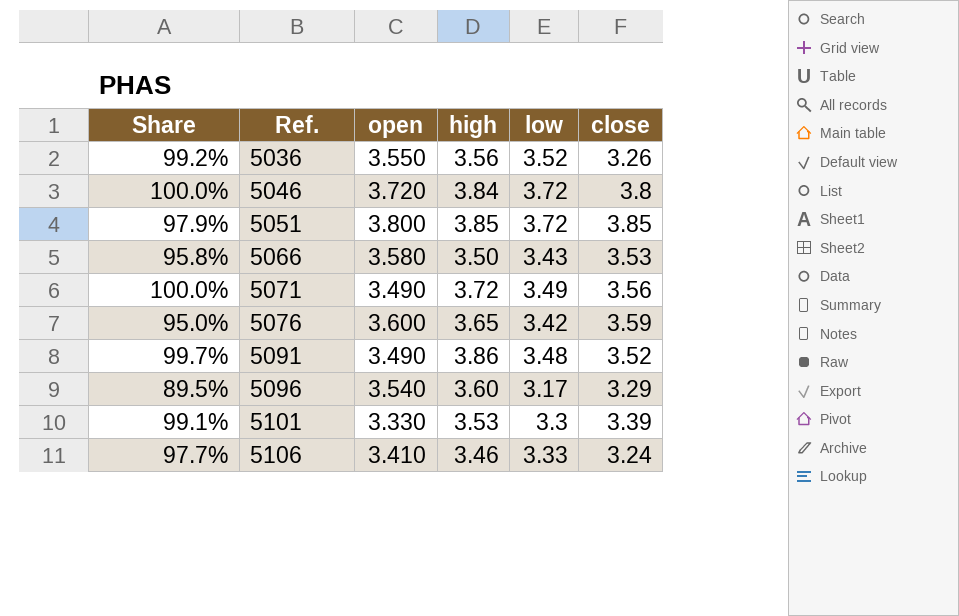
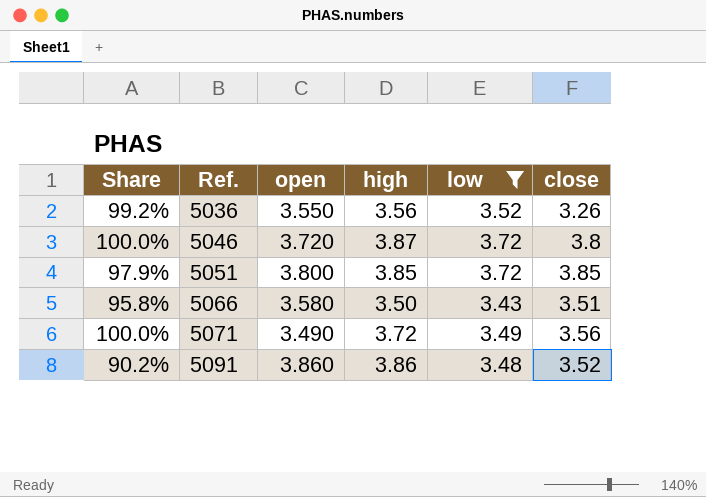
filter: none -> low >= 3.43
5046 | high: 3.84 -> 3.87
5066 | close: 3.53 -> 3.51
5091 | Share: 99.7% -> 90.2%
5091 | open: 3.490 -> 3.860

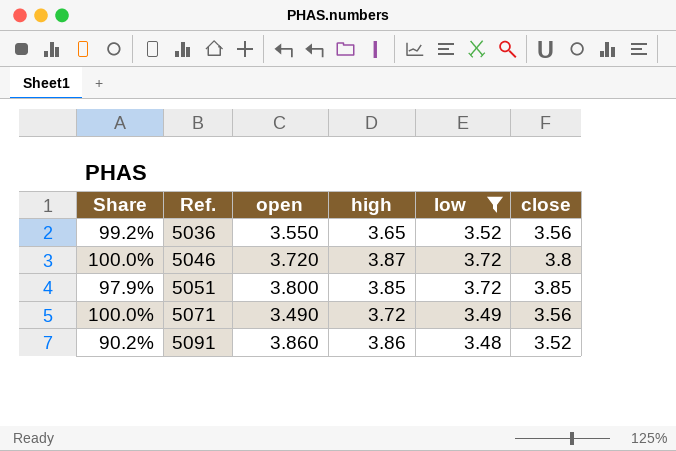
row 5066: 95.8% | 3.580 | 3.50 | 3.43 | 3.51 -> none
5036 | high: 3.56 -> 3.65
5036 | close: 3.26 -> 3.56

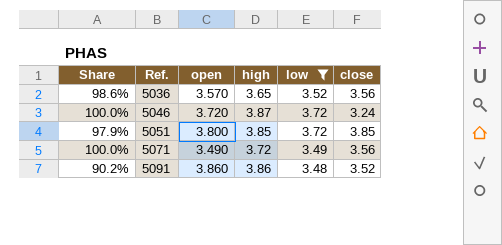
5036 | Share: 99.2% -> 98.6%
5036 | open: 3.550 -> 3.570
5046 | close: 3.8 -> 3.24

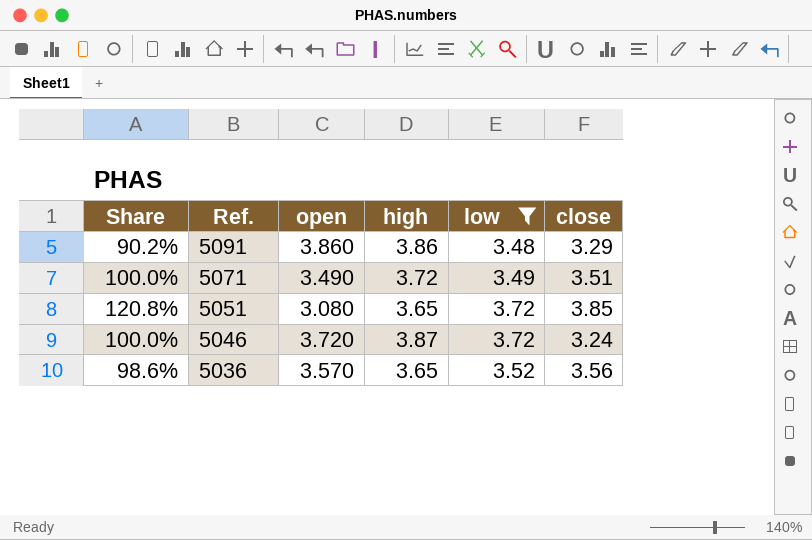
row order: Ref. ascending -> Ref. descending
5091 | close: 3.52 -> 3.29
5071 | close: 3.56 -> 3.51
5051 | Share: 97.9% -> 120.8%
5051 | open: 3.800 -> 3.080
5051 | high: 3.85 -> 3.65

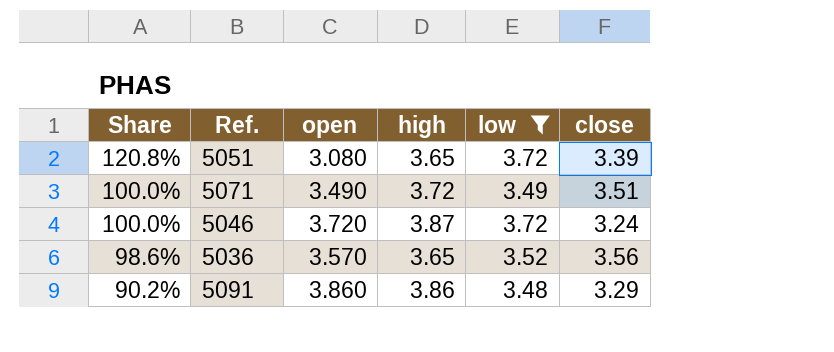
row order: Ref. descending -> Share descending
5051 | close: 3.85 -> 3.39

